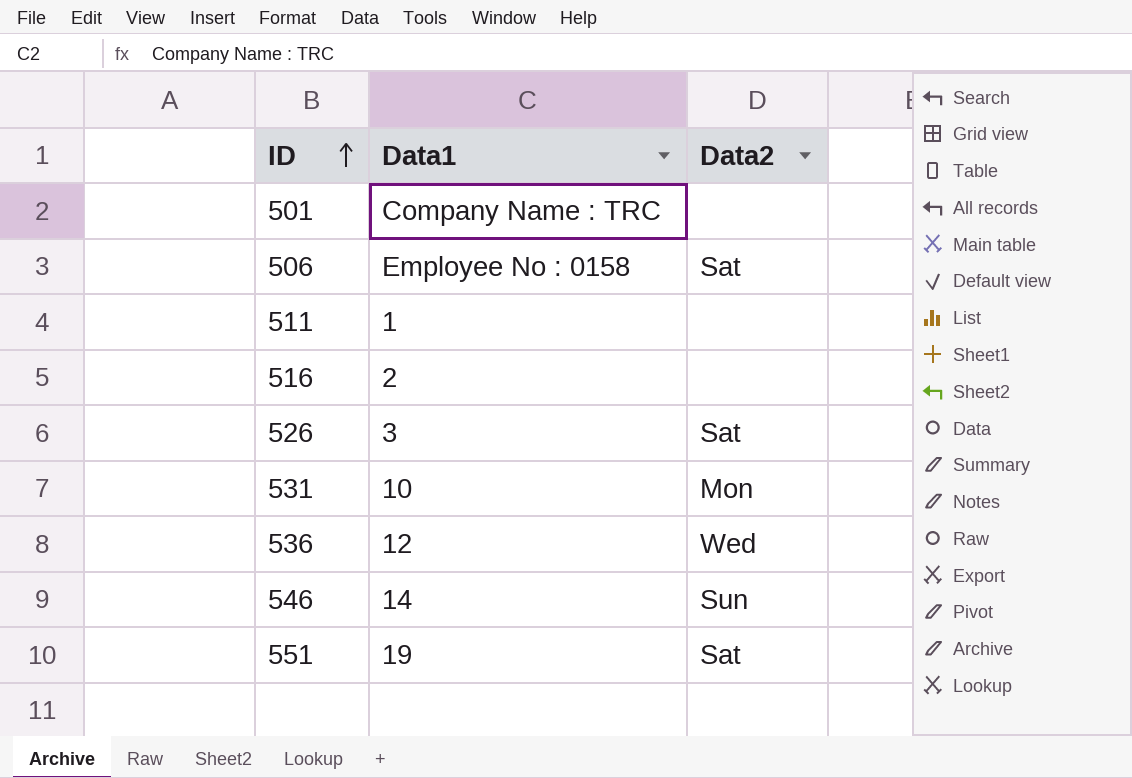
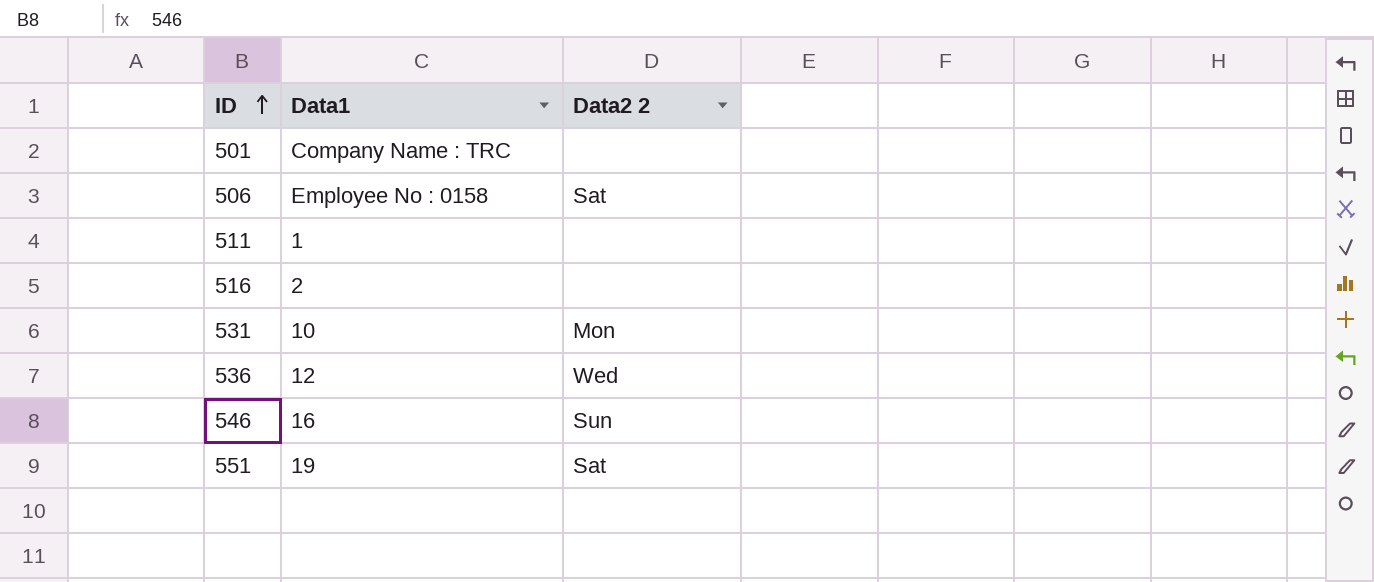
column name: Data2 -> Data2 2
row 526: 3 | Sat -> none
546 | Data1: 14 -> 16

